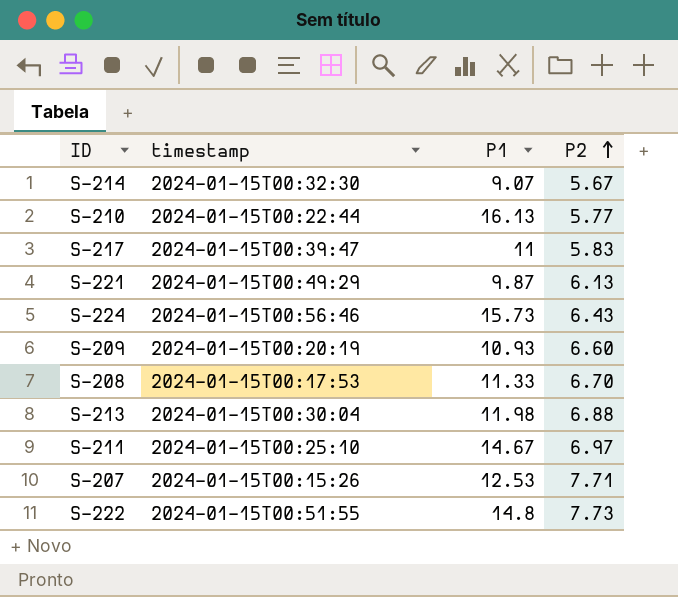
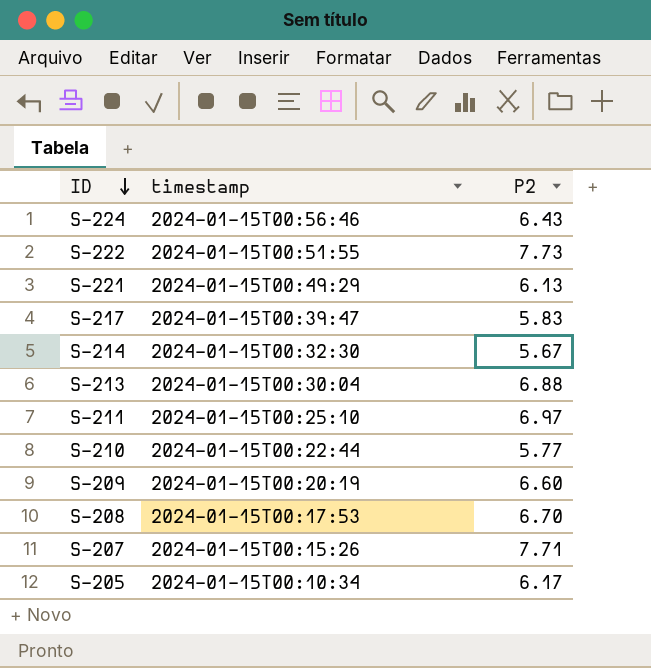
row order: P2 ascending -> ID descending
column P1 | position: 3 -> none
row S-205: none -> 2024-01-15T00:10:34 | 6.17

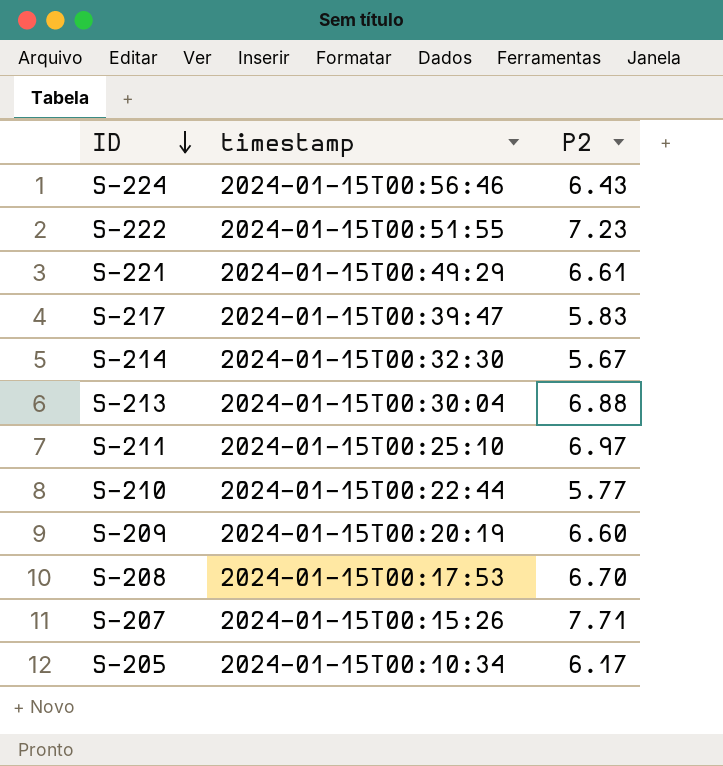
S-222 | P2: 7.73 -> 7.23
S-221 | P2: 6.13 -> 6.61

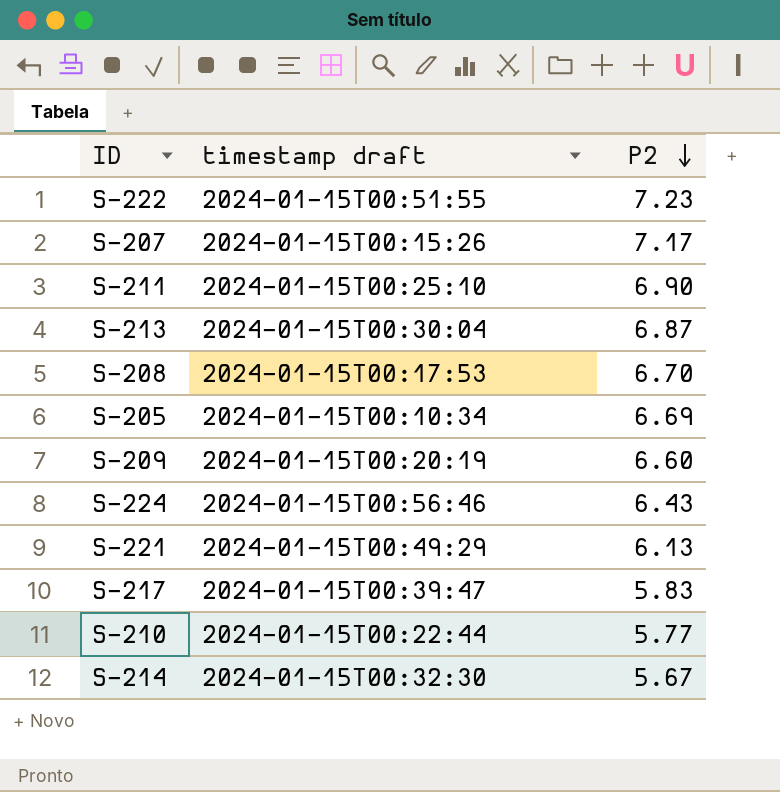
row order: ID descending -> P2 descending
column name: timestamp -> timestamp draft
S-207 | P2: 7.71 -> 7.17
S-211 | P2: 6.97 -> 6.90
S-213 | P2: 6.88 -> 6.87
S-205 | P2: 6.17 -> 6.69
S-221 | P2: 6.61 -> 6.13

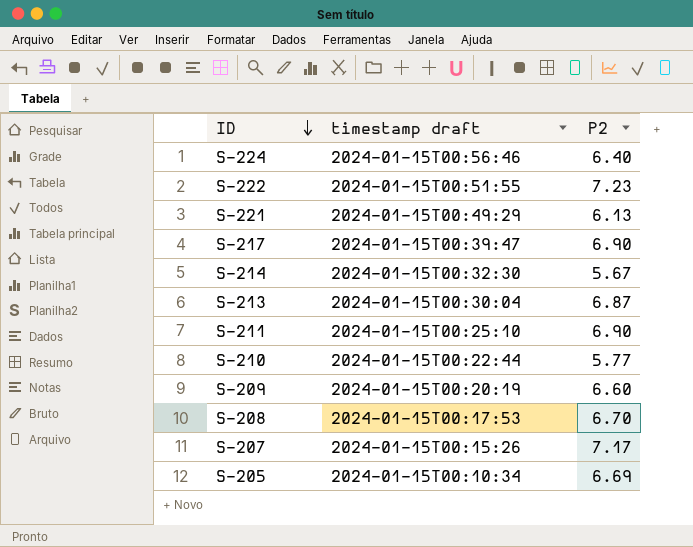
row order: P2 descending -> ID descending
S-224 | P2: 6.43 -> 6.40
S-217 | P2: 5.83 -> 6.90

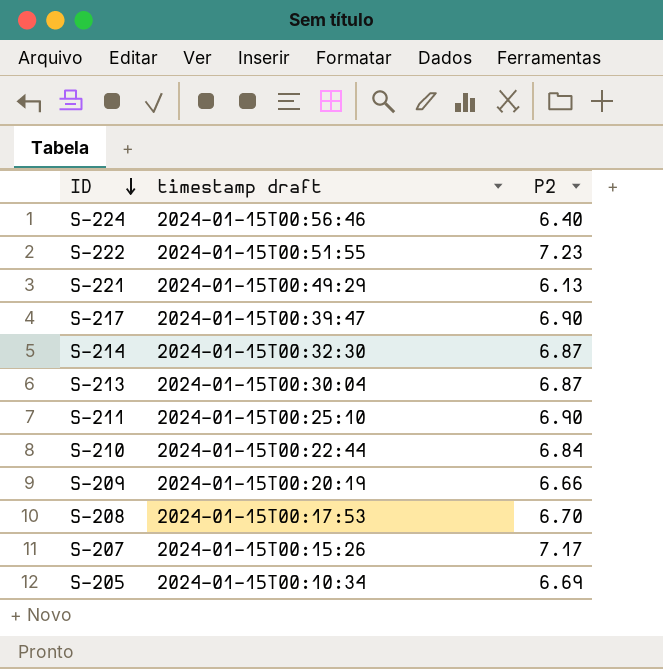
S-214 | P2: 5.67 -> 6.87
S-210 | P2: 5.77 -> 6.84
S-209 | P2: 6.60 -> 6.66

